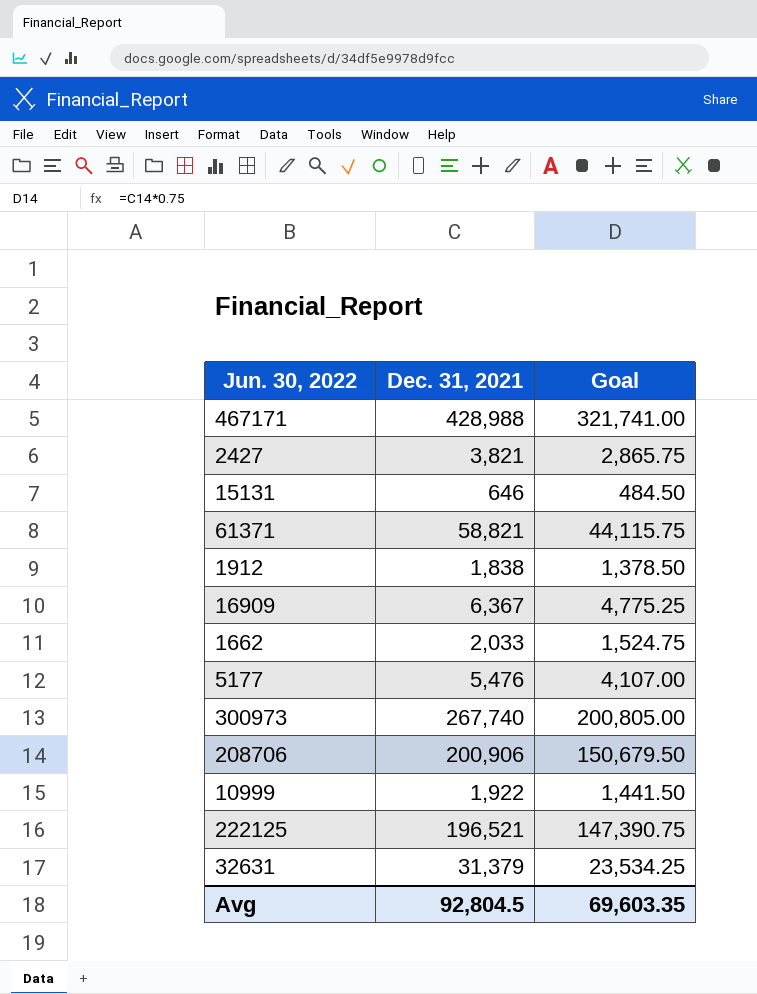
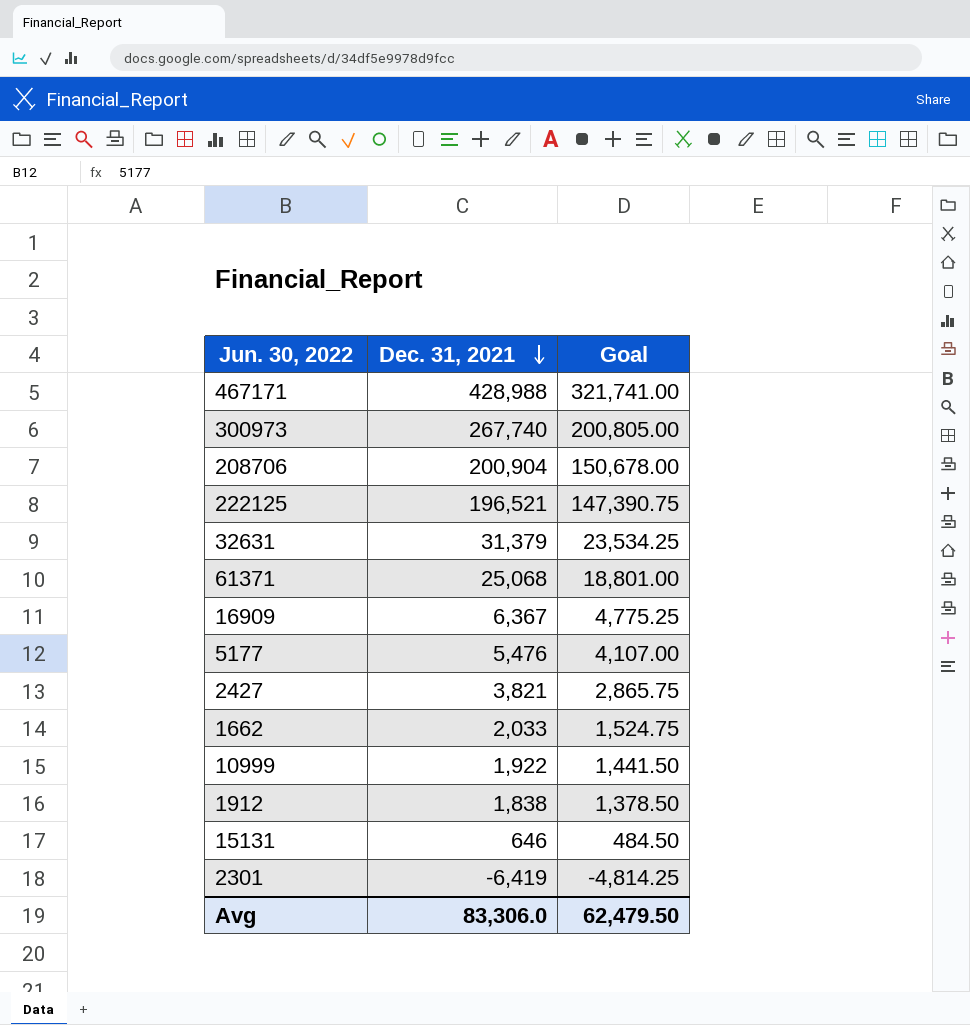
row order: none -> Dec. 31, 2021 descending
208706 | Dec. 31, 2021: 200,906 -> 200,904
208706 | Goal: 150,679.50 -> 150,678.00
61371 | Dec. 31, 2021: 58,821 -> 25,068
61371 | Goal: 44,115.75 -> 18,801.00
row 2301: none -> -6,419 | -4,814.25
Avg | Dec. 31, 2021: 92,804.5 -> 83,306.0
Avg | Goal: 69,603.35 -> 62,479.50

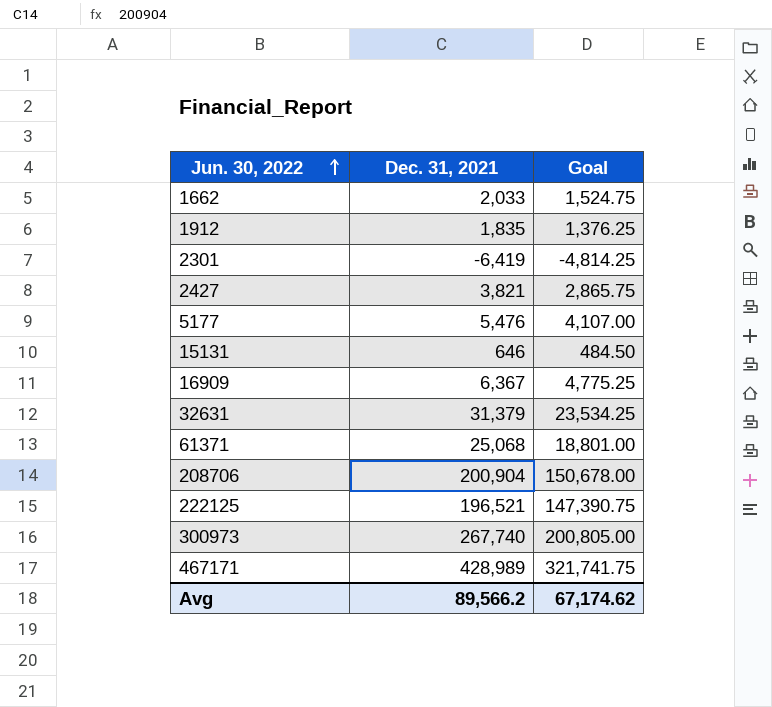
row order: Dec. 31, 2021 descending -> Jun. 30, 2022 ascending
row 10999: 1,922 | 1,441.50 -> none
1912 | Dec. 31, 2021: 1,838 -> 1,835
1912 | Goal: 1,378.50 -> 1,376.25
467171 | Dec. 31, 2021: 428,988 -> 428,989
467171 | Goal: 321,741.00 -> 321,741.75
Avg | Dec. 31, 2021: 83,306.0 -> 89,566.2
Avg | Goal: 62,479.50 -> 67,174.62

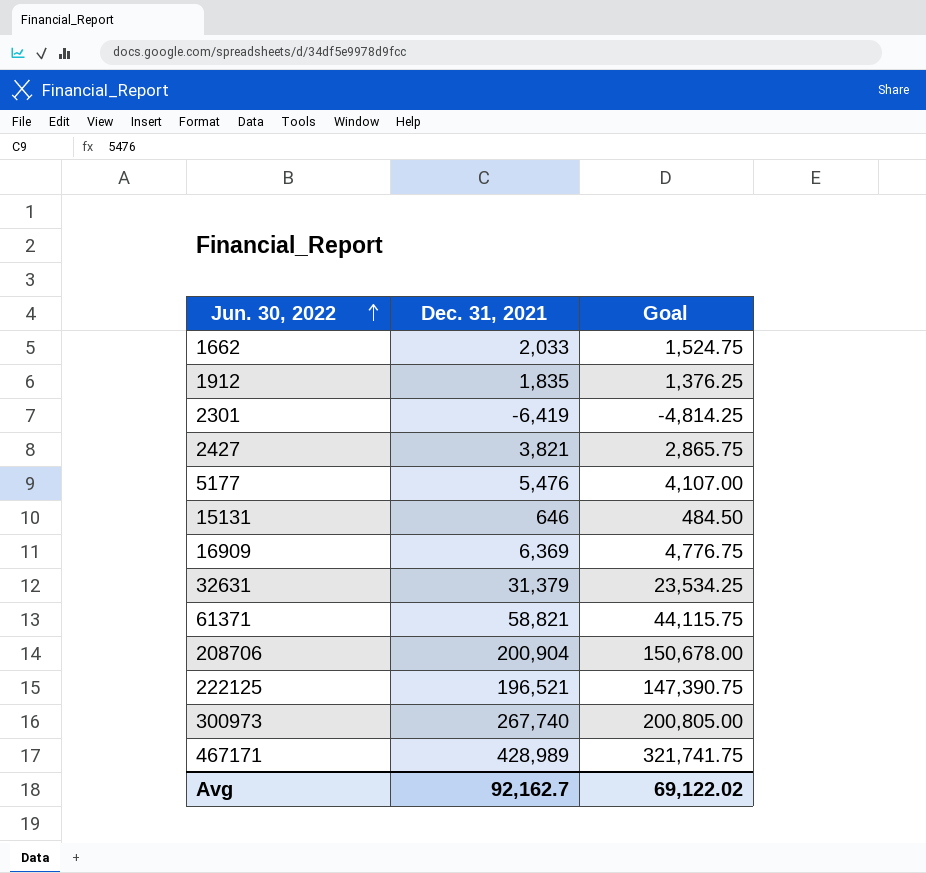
16909 | Dec. 31, 2021: 6,367 -> 6,369
16909 | Goal: 4,775.25 -> 4,776.75
61371 | Dec. 31, 2021: 25,068 -> 58,821
61371 | Goal: 18,801.00 -> 44,115.75
Avg | Dec. 31, 2021: 89,566.2 -> 92,162.7
Avg | Goal: 67,174.62 -> 69,122.02

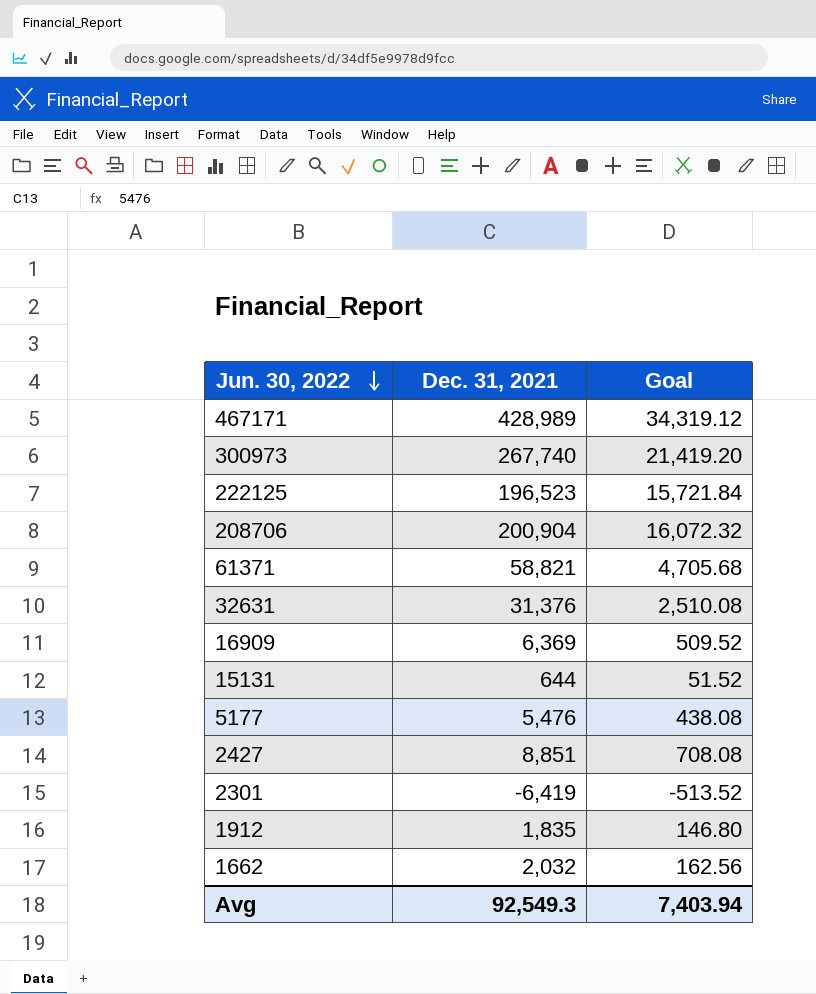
row order: Jun. 30, 2022 ascending -> Jun. 30, 2022 descending
column Goal | formula: [Dec. 31, 2021] * 0.75 -> [Dec. 31, 2021] * 0.08
222125 | Dec. 31, 2021: 196,521 -> 196,523
32631 | Dec. 31, 2021: 31,379 -> 31,376
15131 | Dec. 31, 2021: 646 -> 644
2427 | Dec. 31, 2021: 3,821 -> 8,851
1662 | Dec. 31, 2021: 2,033 -> 2,032
Avg | Dec. 31, 2021: 92,162.7 -> 92,549.3
Avg | Goal: 69,122.02 -> 7,403.94

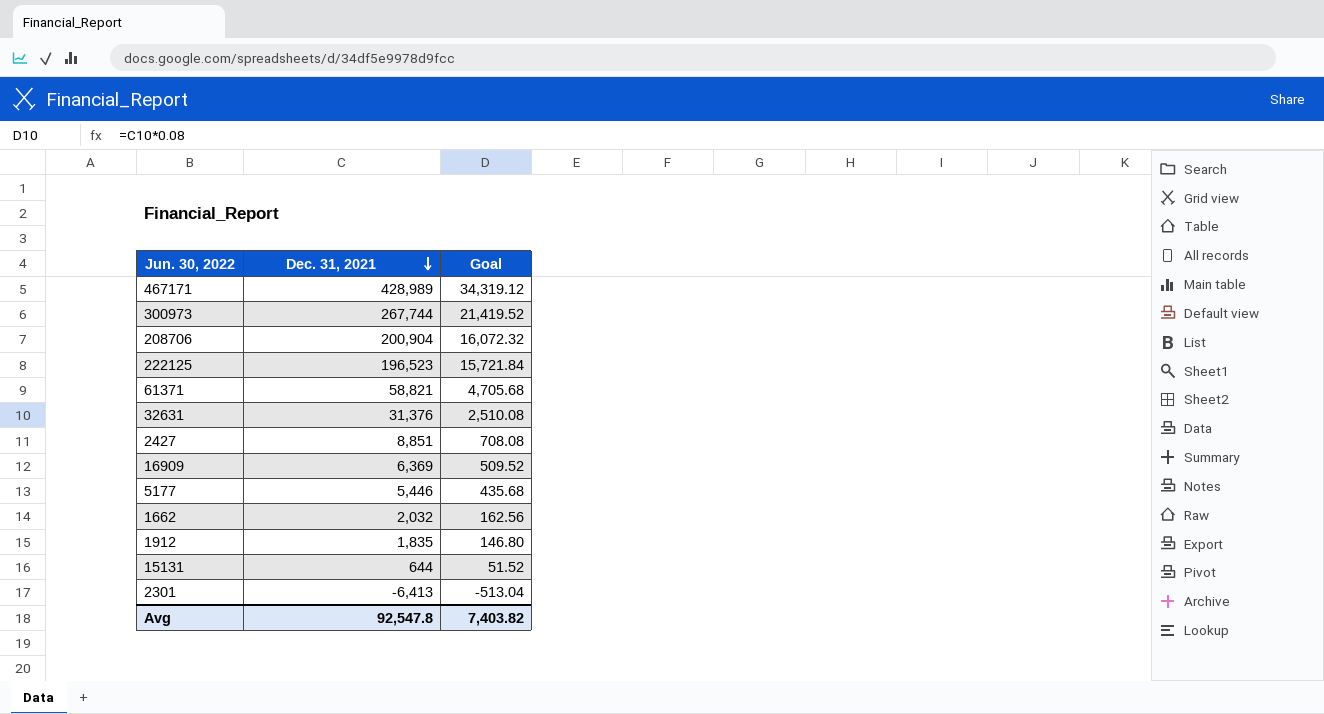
row order: Jun. 30, 2022 descending -> Dec. 31, 2021 descending
300973 | Dec. 31, 2021: 267,740 -> 267,744
300973 | Goal: 21,419.20 -> 21,419.52
5177 | Dec. 31, 2021: 5,476 -> 5,446
5177 | Goal: 438.08 -> 435.68
2301 | Dec. 31, 2021: -6,419 -> -6,413
2301 | Goal: -513.52 -> -513.04
Avg | Dec. 31, 2021: 92,549.3 -> 92,547.8
Avg | Goal: 7,403.94 -> 7,403.82

